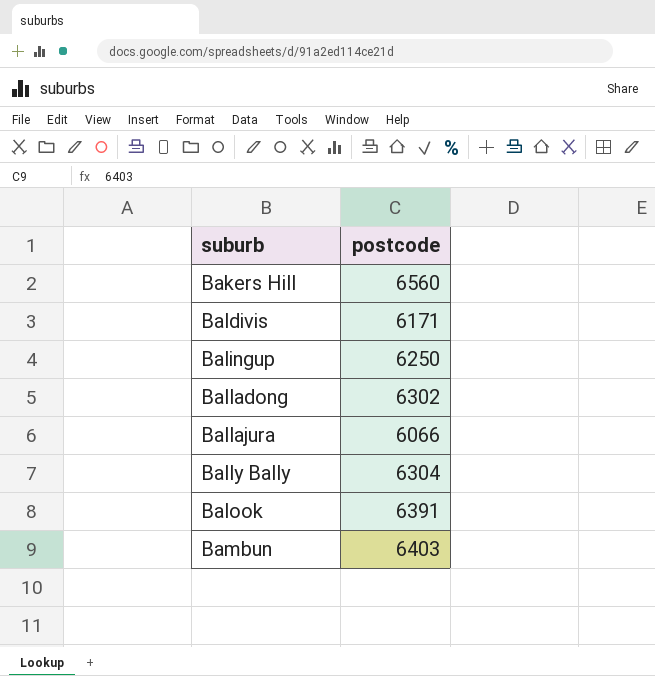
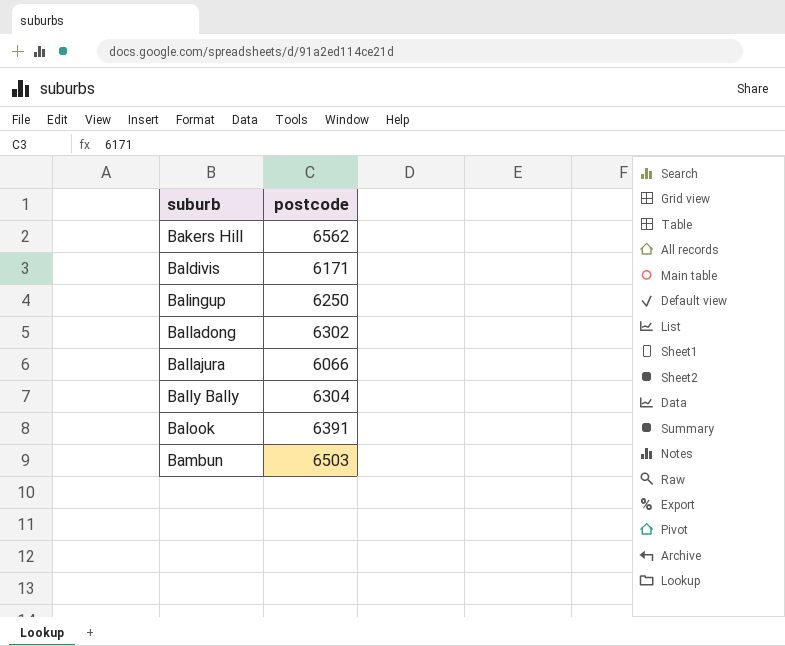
Bakers Hill | postcode: 6560 -> 6562
Bambun | postcode: 6403 -> 6503

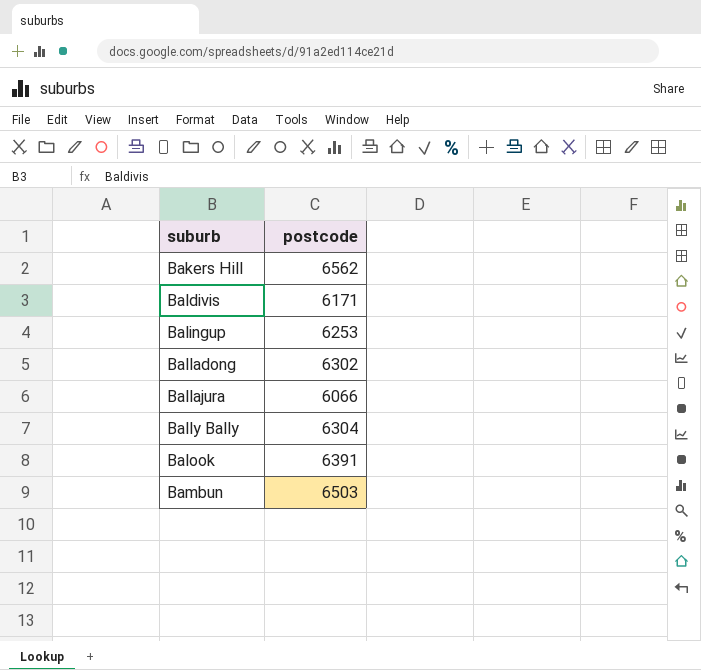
Balingup | postcode: 6250 -> 6253

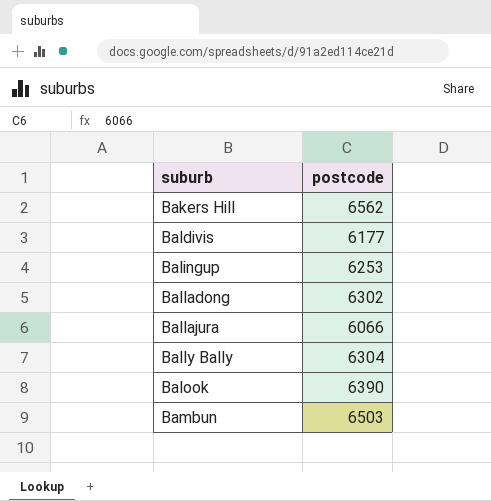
Baldivis | postcode: 6171 -> 6177
Balook | postcode: 6391 -> 6390

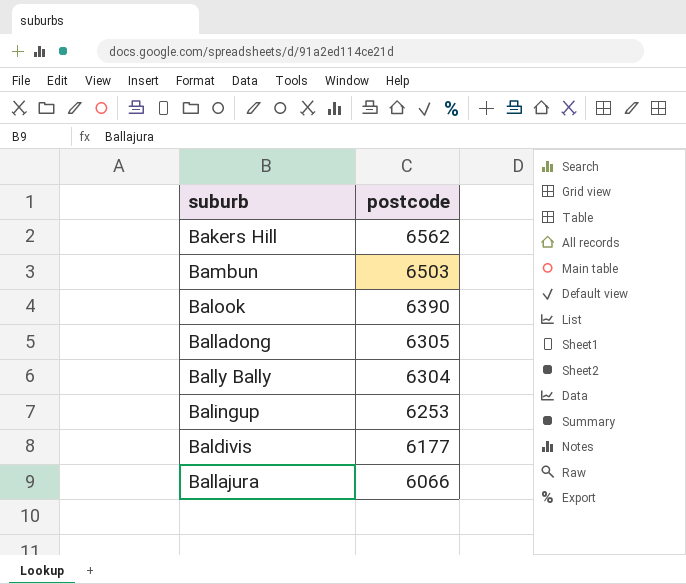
row order: suburb ascending -> postcode descending
Balladong | postcode: 6302 -> 6305

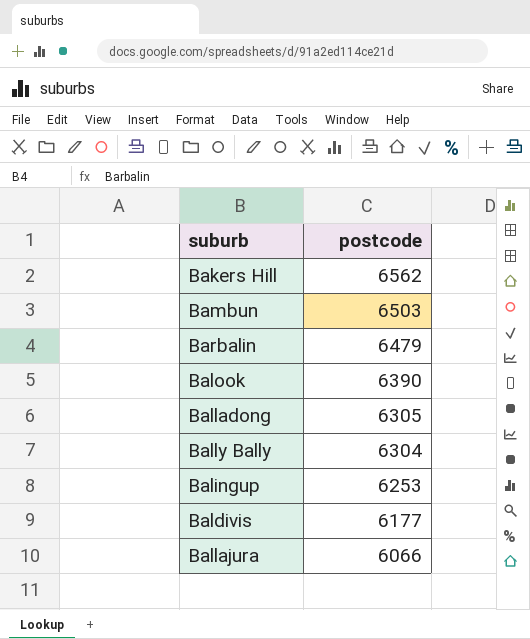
row Barbalin: none -> 6479

